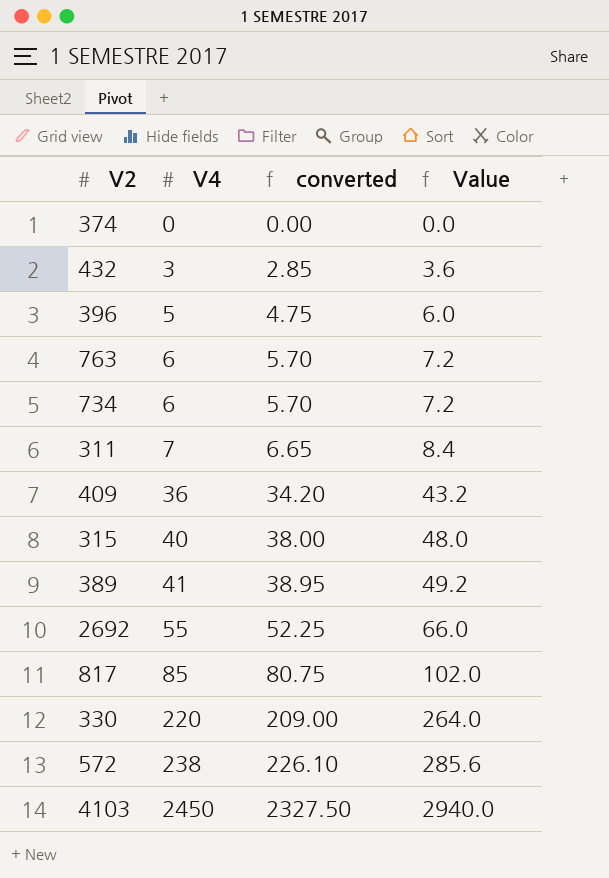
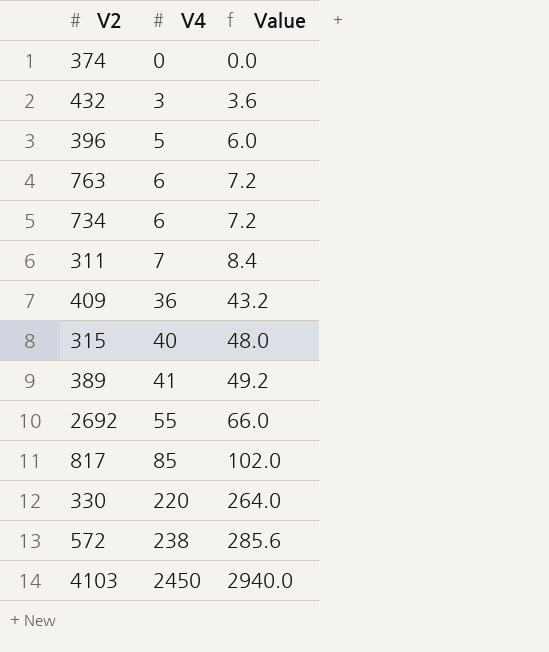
column converted | formula: [V4] * 0.95 -> none

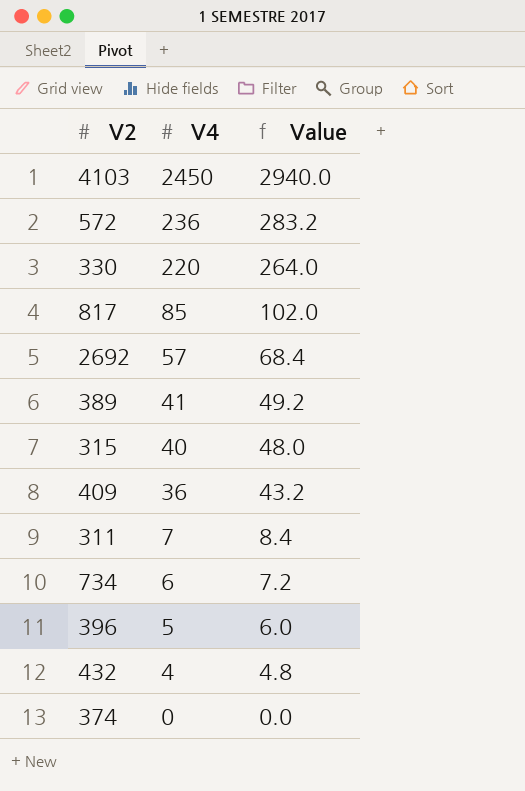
row order: V4 ascending -> V4 descending
row 763: 6 | 7.2 -> none
572 | V4: 238 -> 236
572 | Value: 285.6 -> 283.2
2692 | V4: 55 -> 57
2692 | Value: 66.0 -> 68.4
432 | V4: 3 -> 4
432 | Value: 3.6 -> 4.8

